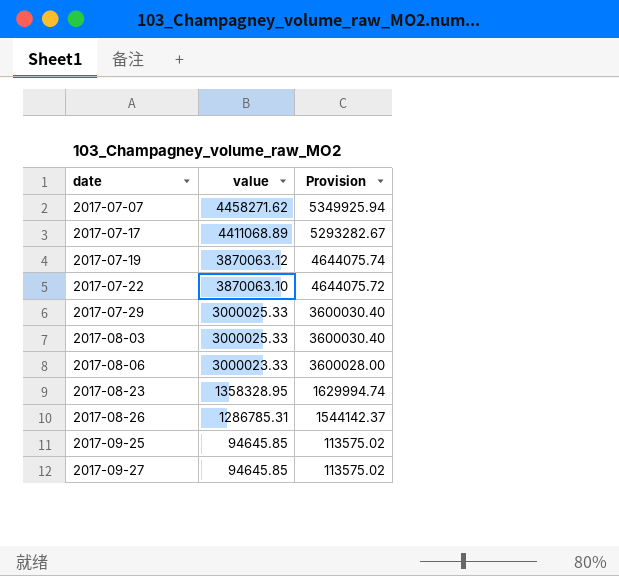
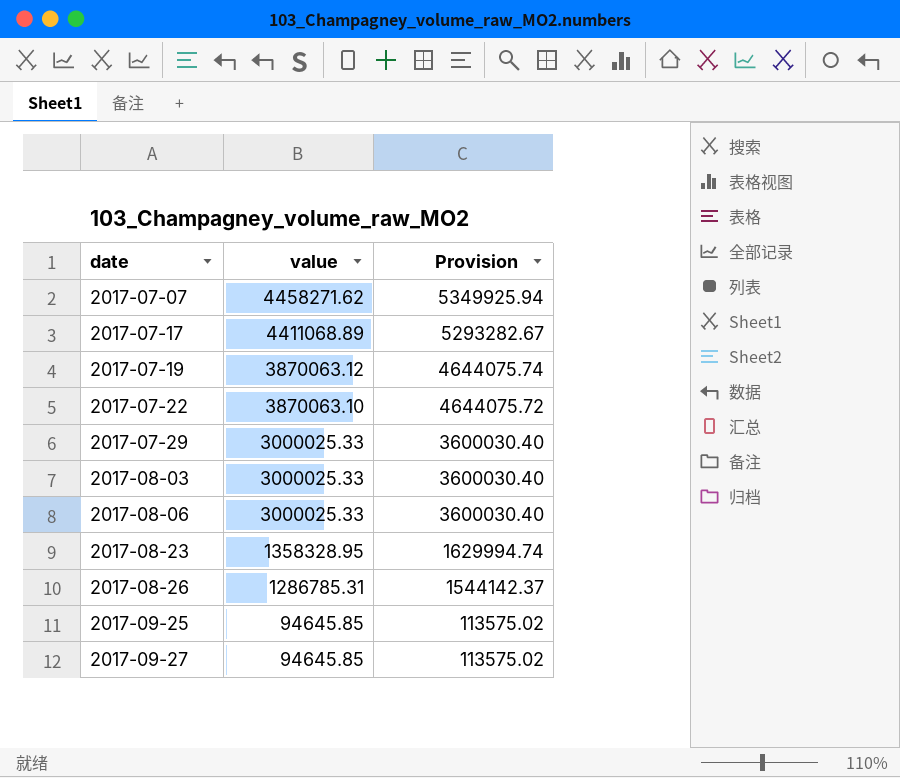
2017-08-06 | value: 3000023.33 -> 3000025.33
2017-08-06 | Provision: 3600028.00 -> 3600030.40

